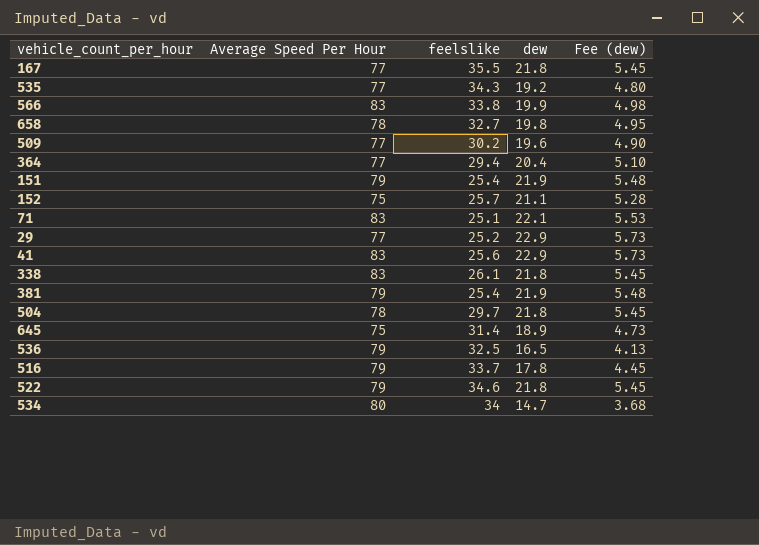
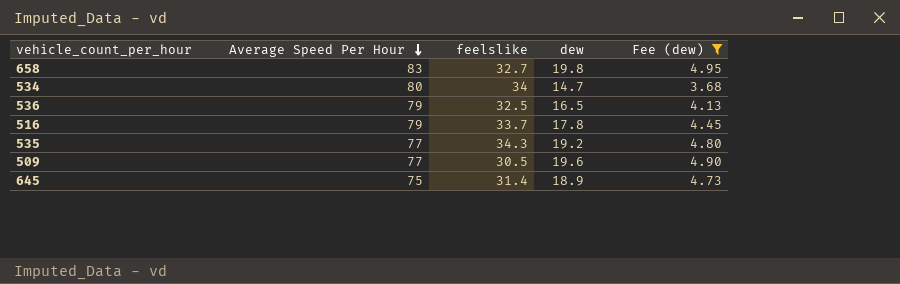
filter: none -> Fee (dew) <= 4.95
row order: none -> Average Speed Per Hour descending
658 | Average Speed Per Hour: 78 -> 83
509 | feelslike: 30.2 -> 30.5

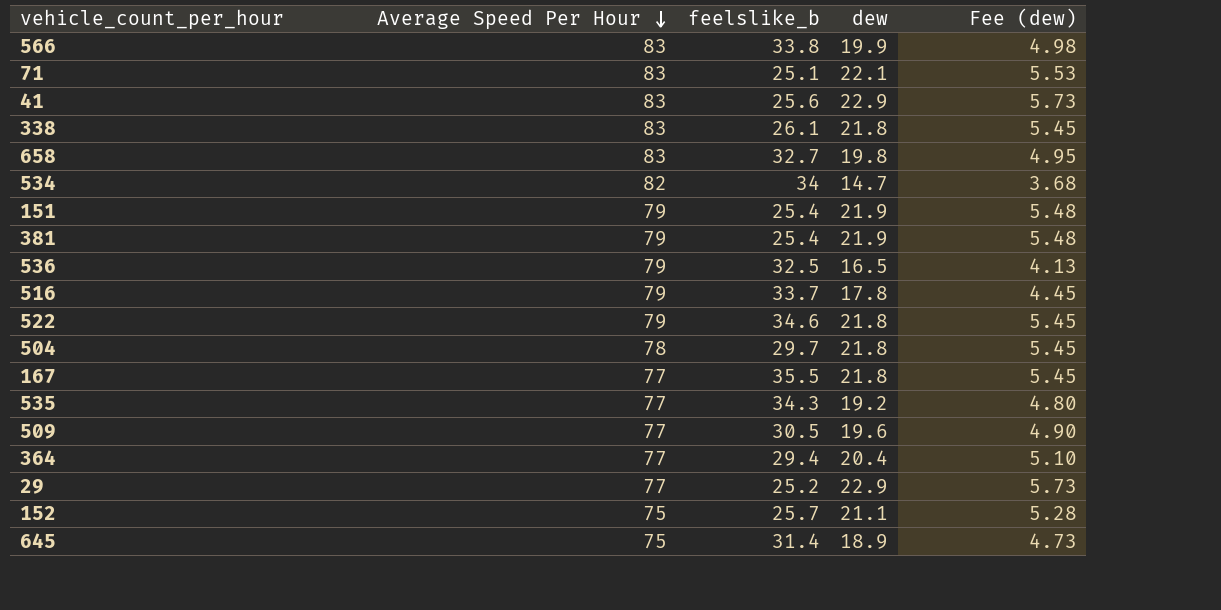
filter: Fee (dew) <= 4.95 -> none
column name: feelslike -> feelslike_b
534 | Average Speed Per Hour: 80 -> 82

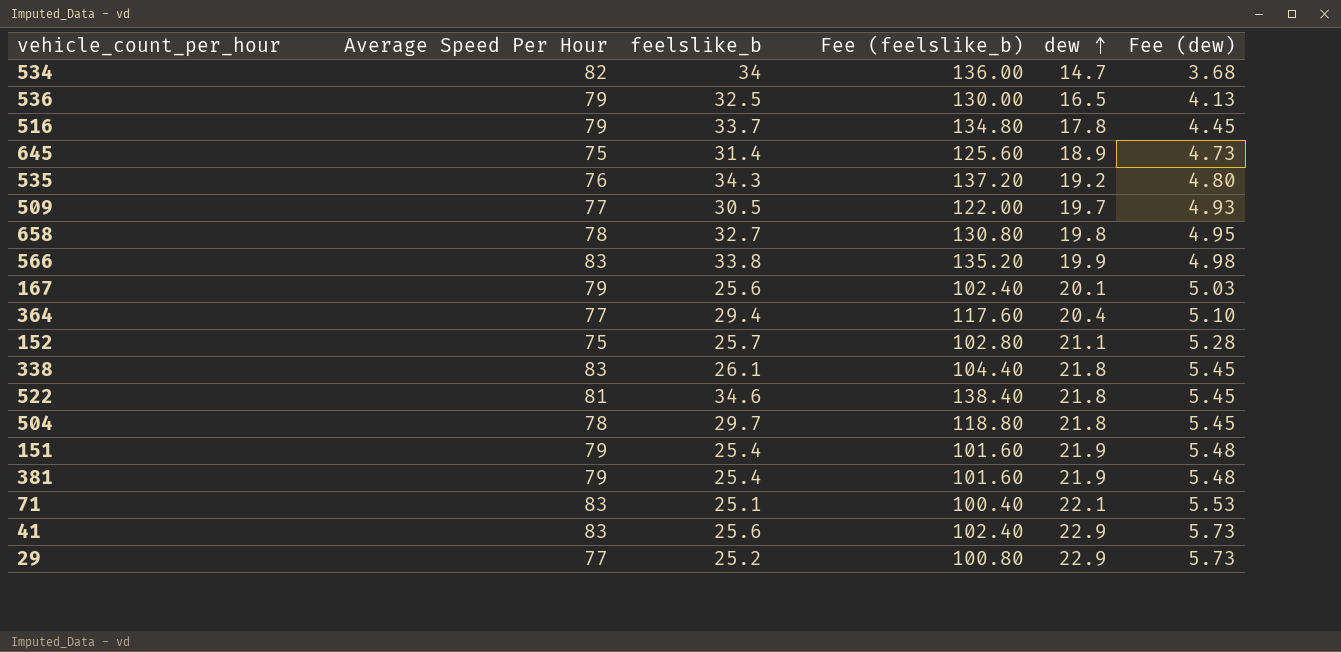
row order: Average Speed Per Hour descending -> dew ascending
column Fee (feelslike_b) | formula: none -> [feelslike_b] * 4
535 | Average Speed Per Hour: 77 -> 76
509 | dew: 19.6 -> 19.7
509 | Fee (dew): 4.90 -> 4.93
658 | Average Speed Per Hour: 83 -> 78
167 | Average Speed Per Hour: 77 -> 79
167 | feelslike_b: 35.5 -> 25.6
167 | dew: 21.8 -> 20.1
167 | Fee (dew): 5.45 -> 5.03
522 | Average Speed Per Hour: 79 -> 81

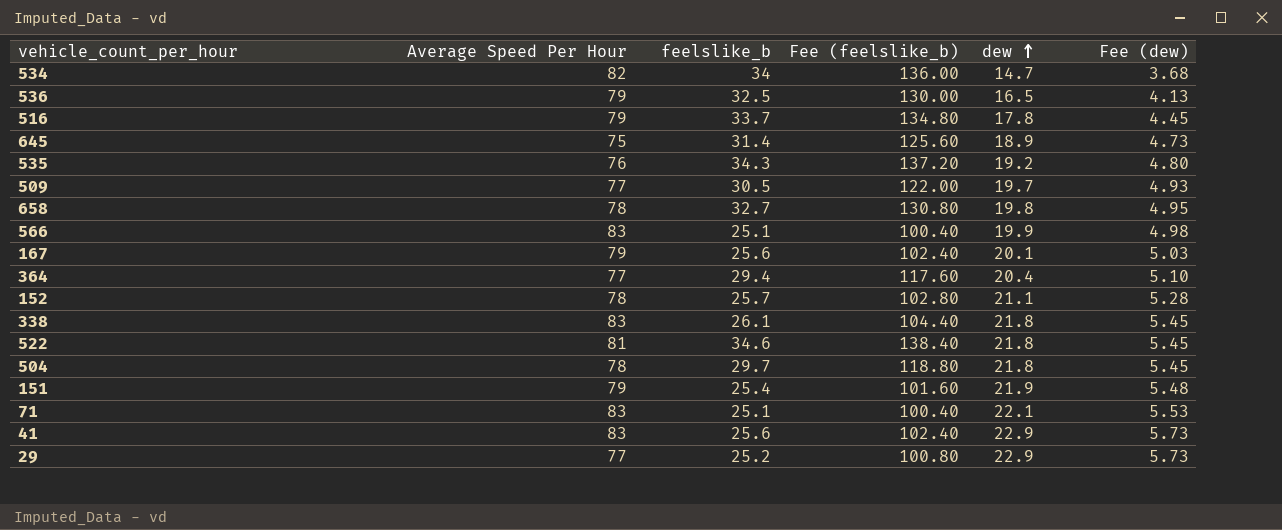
row 381: 79 | 25.4 | 101.60 | 21.9 | 5.48 -> none
566 | feelslike_b: 33.8 -> 25.1
566 | Fee (feelslike_b): 135.20 -> 100.40
152 | Average Speed Per Hour: 75 -> 78

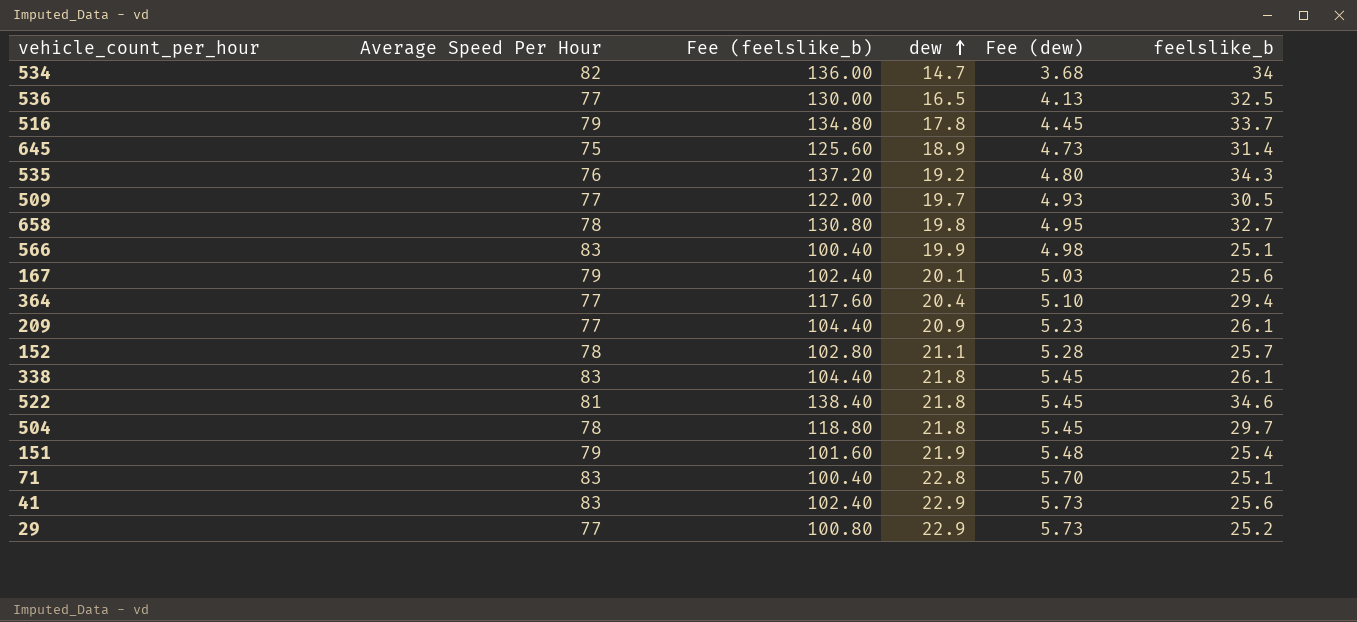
column feelslike_b | position: 3 -> 6
536 | Average Speed Per Hour: 79 -> 77
row 209: none -> 77 | 104.40 | 20.9 | 5.23 | 26.1
71 | dew: 22.1 -> 22.8
71 | Fee (dew): 5.53 -> 5.70

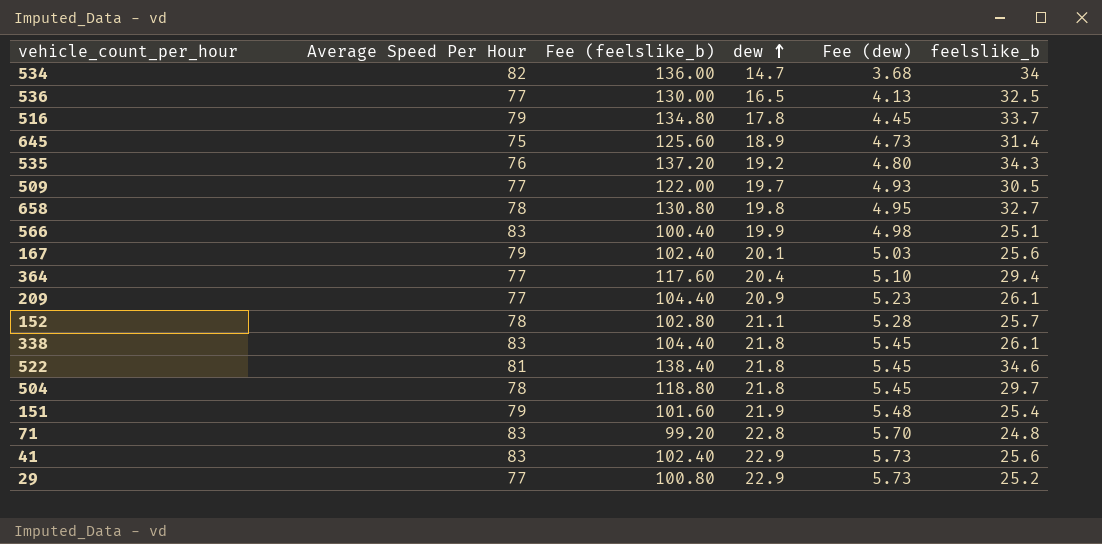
71 | Fee (feelslike_b): 100.40 -> 99.20
71 | feelslike_b: 25.1 -> 24.8

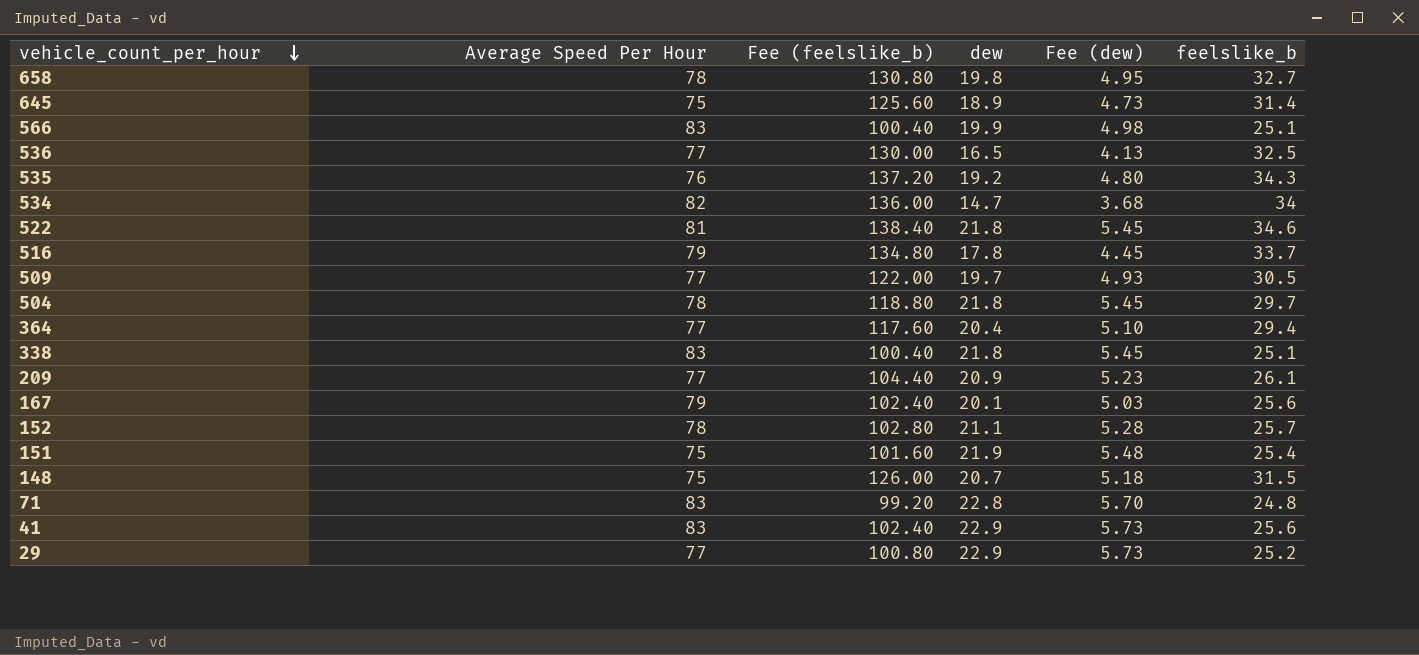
row order: dew ascending -> vehicle_count_per_hour descending
338 | Fee (feelslike_b): 104.40 -> 100.40
338 | feelslike_b: 26.1 -> 25.1
151 | Average Speed Per Hour: 79 -> 75
row 148: none -> 75 | 126.00 | 20.7 | 5.18 | 31.5

